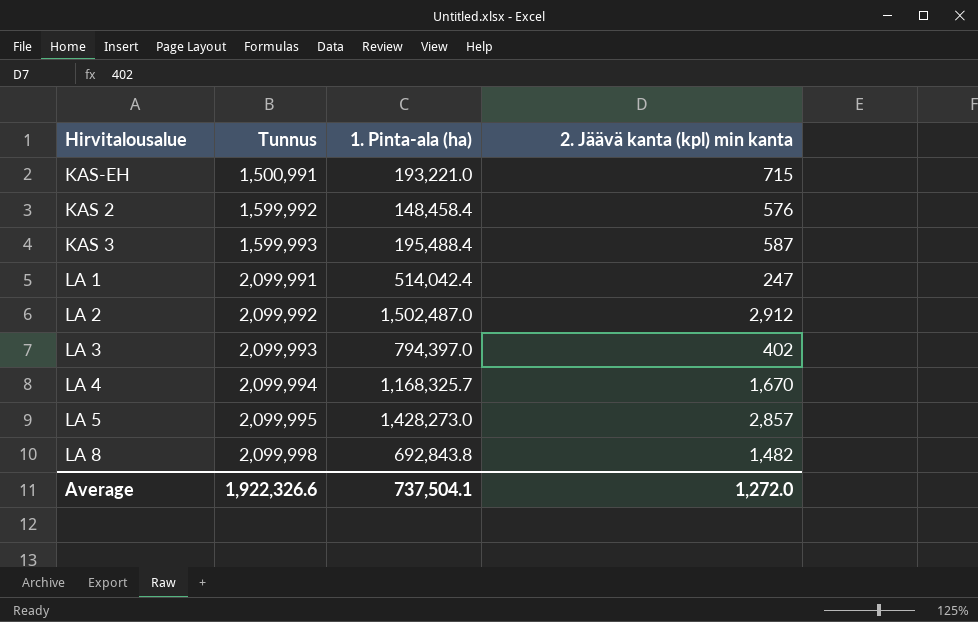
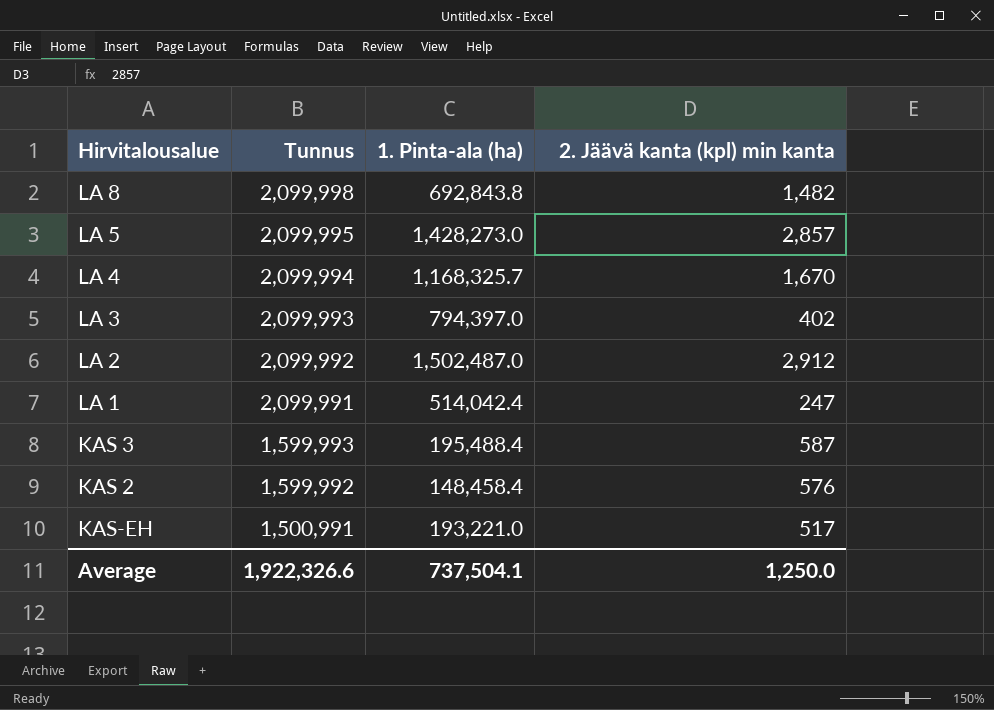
row order: Tunnus ascending -> Tunnus descending
KAS-EH | 2. Jäävä kanta (kpl) min kanta: 715 -> 517
Average | 2. Jäävä kanta (kpl) min kanta: 1,272.0 -> 1,250.0

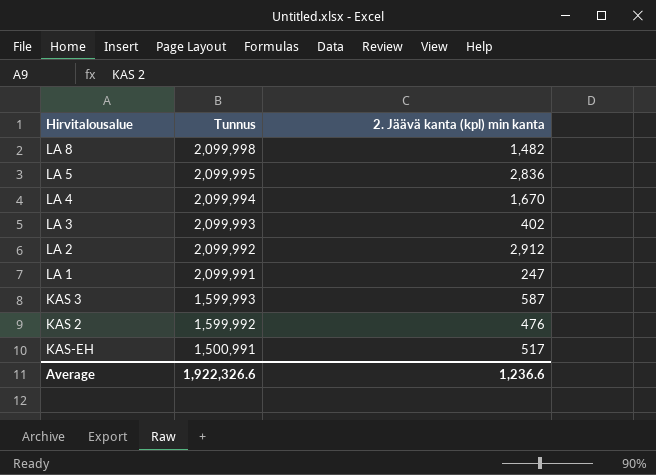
column 1. Pinta-ala (ha) | position: 3 -> none
LA 5 | 2. Jäävä kanta (kpl) min kanta: 2,857 -> 2,836
KAS 2 | 2. Jäävä kanta (kpl) min kanta: 576 -> 476
Average | 2. Jäävä kanta (kpl) min kanta: 1,250.0 -> 1,236.6

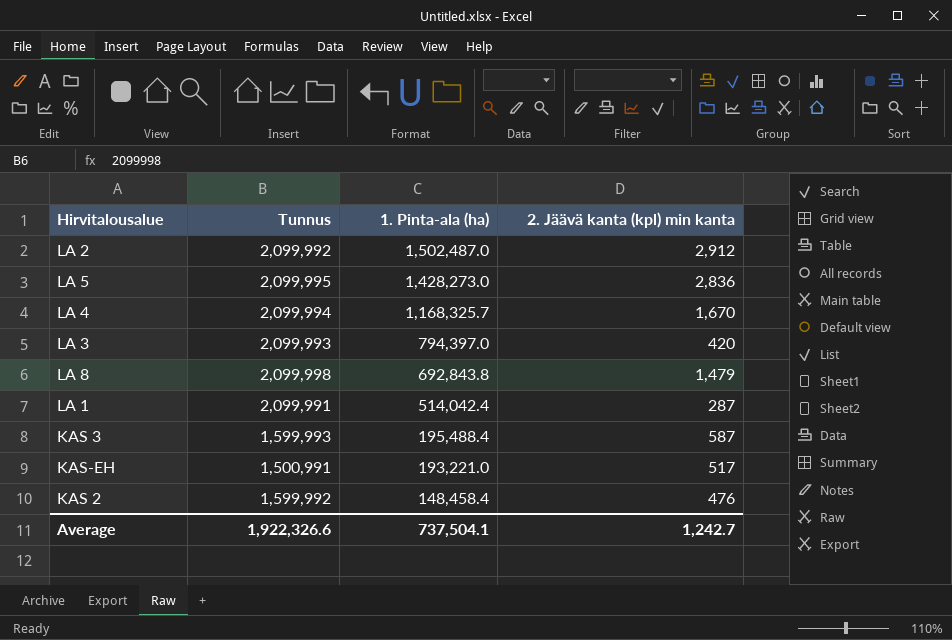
row order: Tunnus descending -> 1. Pinta-ala (ha) descending
column 1. Pinta-ala (ha) | position: none -> 3
LA 3 | 2. Jäävä kanta (kpl) min kanta: 402 -> 420
LA 8 | 2. Jäävä kanta (kpl) min kanta: 1,482 -> 1,479
LA 1 | 2. Jäävä kanta (kpl) min kanta: 247 -> 287
Average | 2. Jäävä kanta (kpl) min kanta: 1,236.6 -> 1,242.7

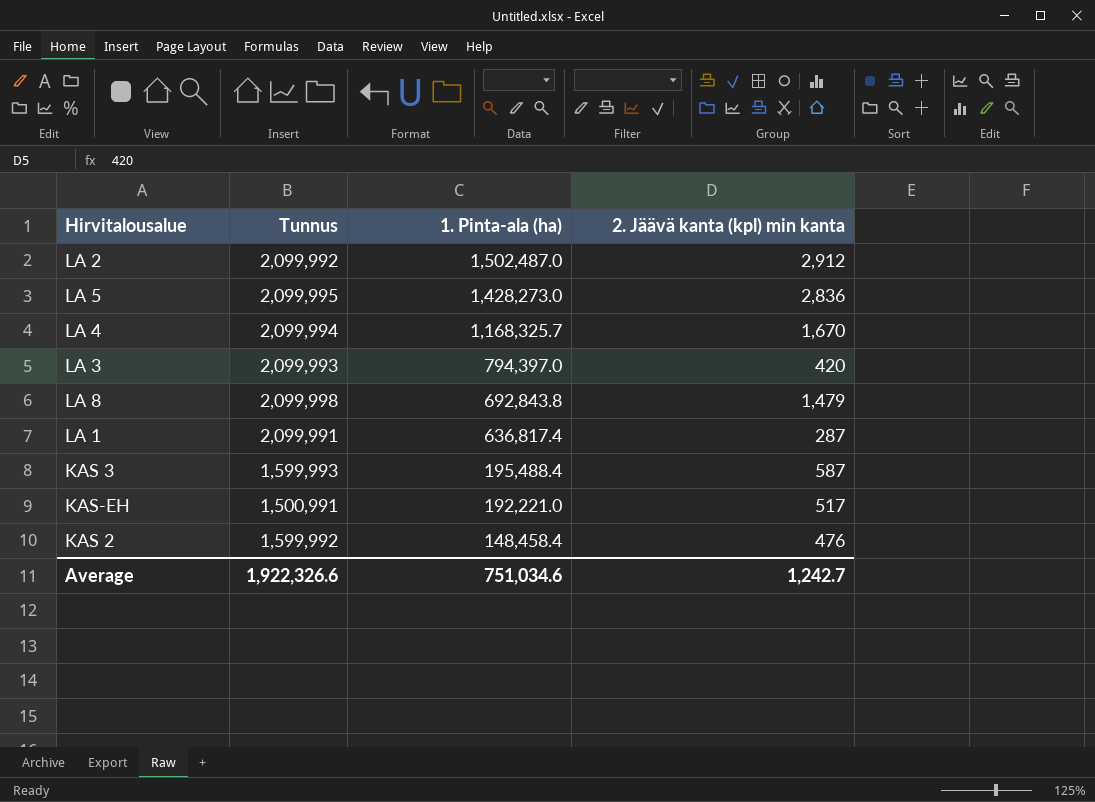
LA 1 | 1. Pinta-ala (ha): 514,042.4 -> 636,817.4
KAS-EH | 1. Pinta-ala (ha): 193,221.0 -> 192,221.0
Average | 1. Pinta-ala (ha): 737,504.1 -> 751,034.6

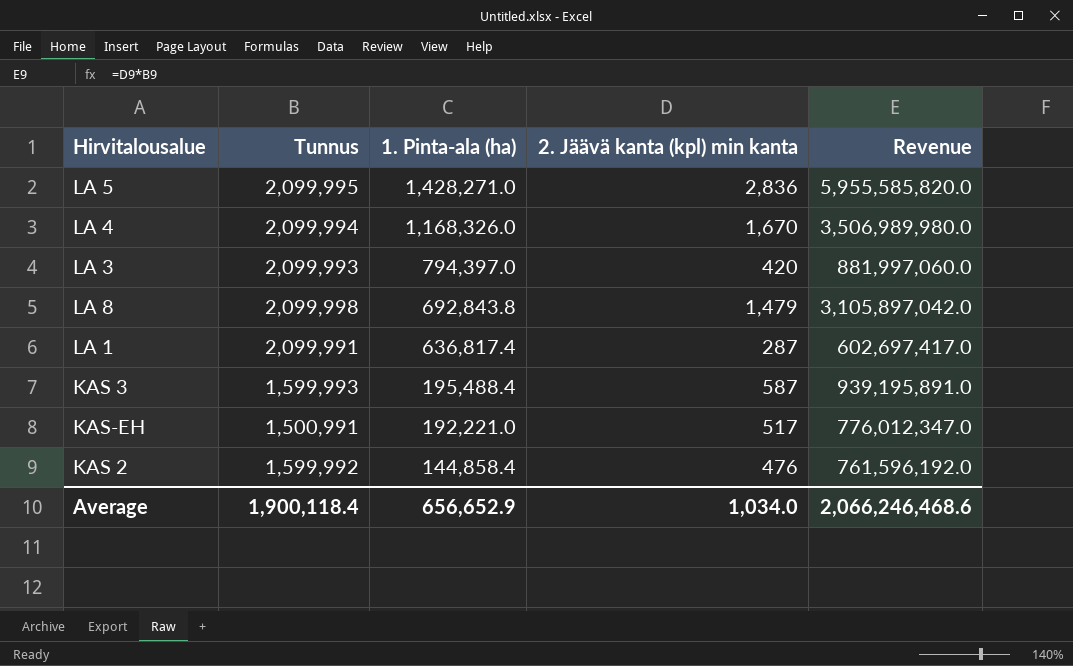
column Revenue | formula: none -> [Tunnus] * [2. Jäävä kanta (kpl) min kanta]
row LA 2: 2,099,992 | 1,502,487.0 | 2,912 -> none
LA 5 | 1. Pinta-ala (ha): 1,428,273.0 -> 1,428,271.0
LA 4 | 1. Pinta-ala (ha): 1,168,325.7 -> 1,168,326.0
KAS 2 | 1. Pinta-ala (ha): 148,458.4 -> 144,858.4
Average | Tunnus: 1,922,326.6 -> 1,900,118.4
Average | 1. Pinta-ala (ha): 751,034.6 -> 656,652.9
Average | 2. Jäävä kanta (kpl) min kanta: 1,242.7 -> 1,034.0

